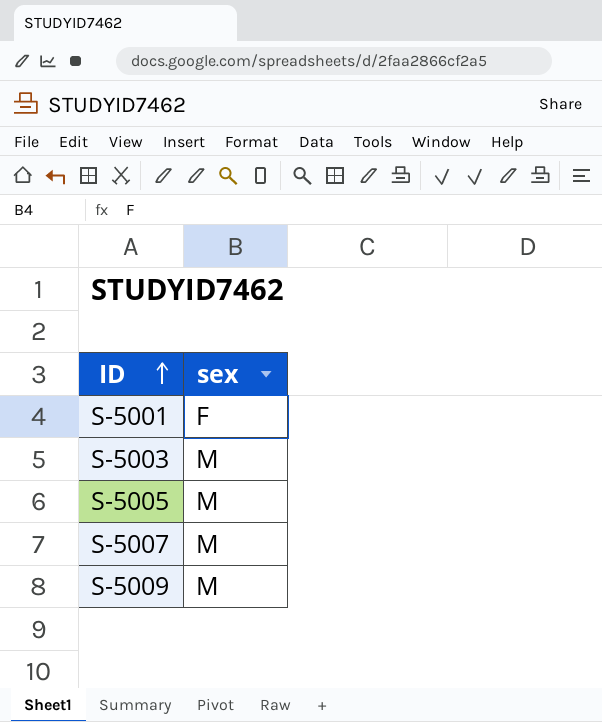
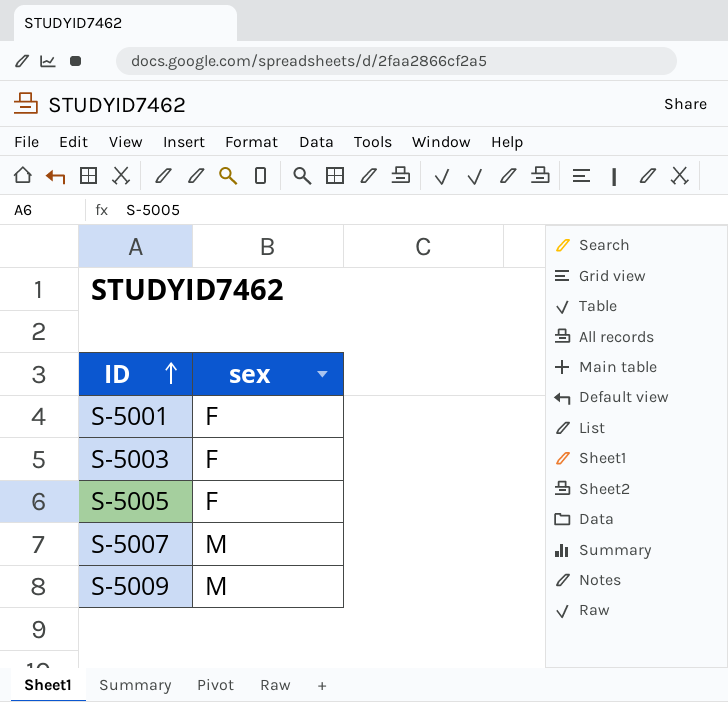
S-5003 | sex: M -> F
S-5005 | sex: M -> F

